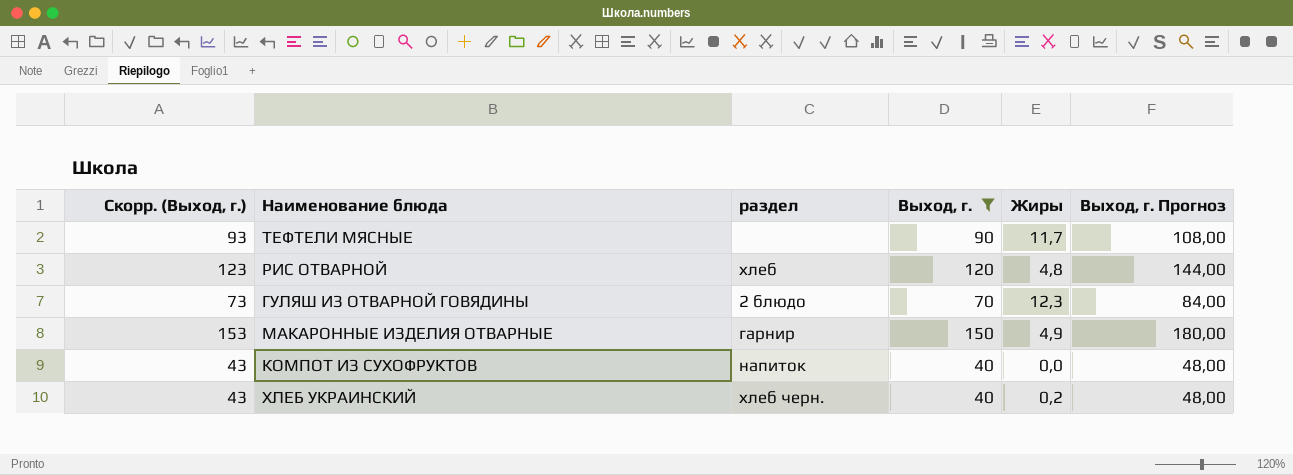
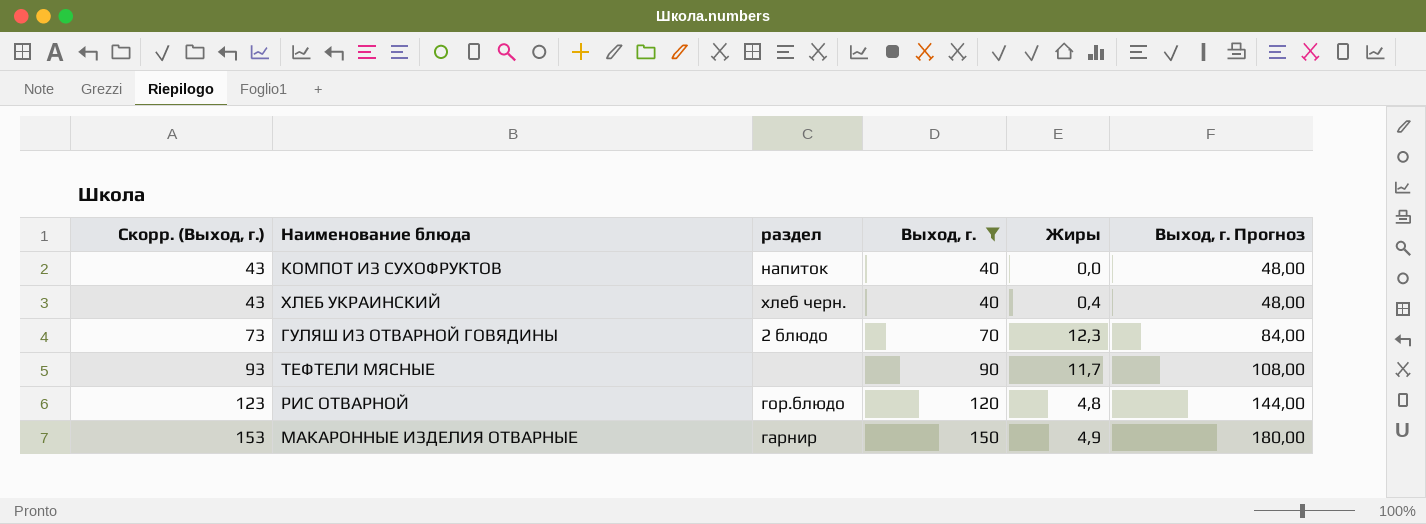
row order: none -> Скорр. (Выход, г.) ascending
ХЛЕБ УКРАИНСКИЙ | Жиры: 0,2 -> 0,4
РИС ОТВАРНОЙ | раздел: хлеб -> гор.блюдо

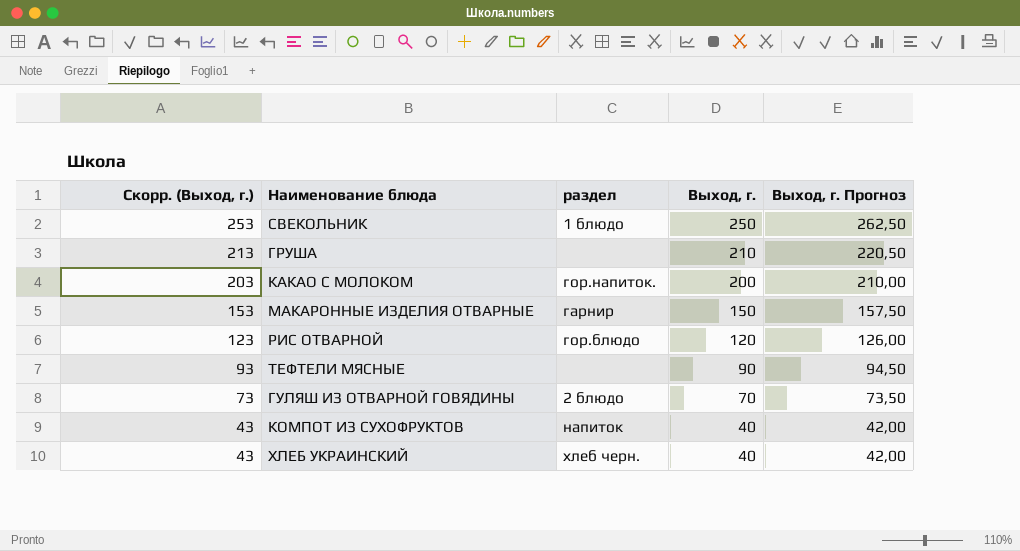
filter: Выход, г. <= 150 -> none
row order: Скорр. (Выход, г.) ascending -> Скорр. (Выход, г.) descending
column Жиры | position: 5 -> none
column Выход, г. Прогноз | formula: [Выход, г.] * 1,2 -> [Выход, г.] * 1,05

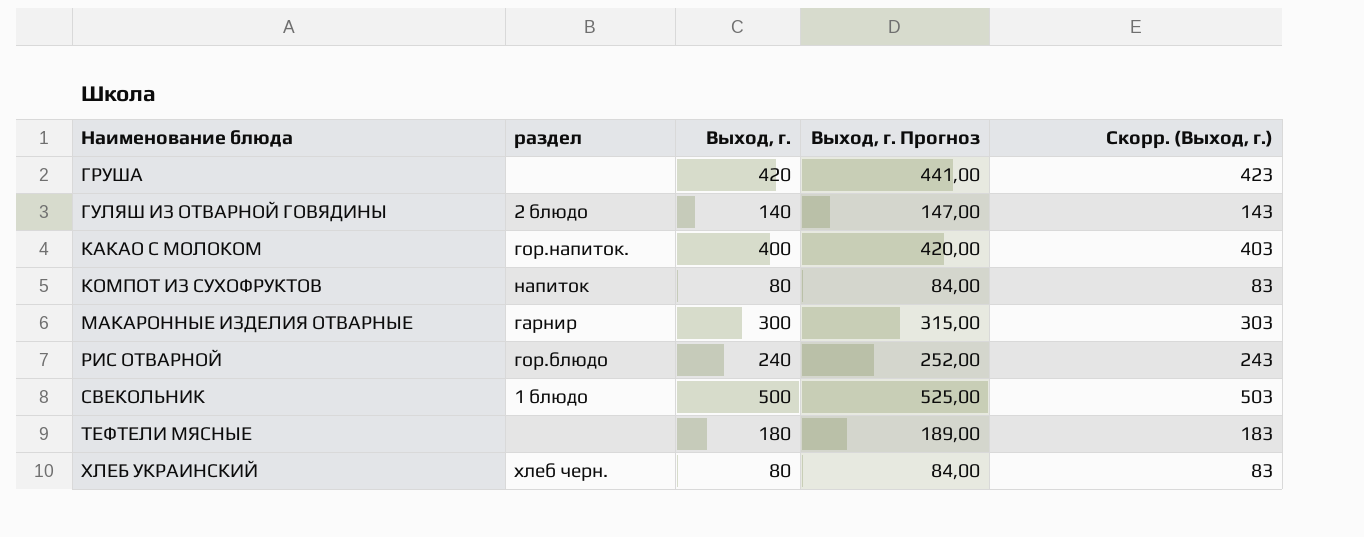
row order: Скорр. (Выход, г.) descending -> Наименование блюда ascending
column Скорр. (Выход, г.) | position: 1 -> 5
ГРУША | Выход, г.: 210 -> 420
ГРУША | Выход, г. Прогноз: 220,50 -> 441,00
ГРУША | Скорр. (Выход, г.): 213 -> 423
ГУЛЯШ ИЗ ОТВАРНОЙ ГОВЯДИНЫ | Выход, г.: 70 -> 140
ГУЛЯШ ИЗ ОТВАРНОЙ ГОВЯДИНЫ | Выход, г. Прогноз: 73,50 -> 147,00
ГУЛЯШ ИЗ ОТВАРНОЙ ГОВЯДИНЫ | Скорр. (Выход, г.): 73 -> 143
КАКАО С МОЛОКОМ | Выход, г.: 200 -> 400
КАКАО С МОЛОКОМ | Выход, г. Прогноз: 210,00 -> 420,00
КАКАО С МОЛОКОМ | Скорр. (Выход, г.): 203 -> 403
КОМПОТ ИЗ СУХОФРУКТОВ | Выход, г.: 40 -> 80
КОМПОТ ИЗ СУХОФРУКТОВ | Выход, г. Прогноз: 42,00 -> 84,00
КОМПОТ ИЗ СУХОФРУКТОВ | Скорр. (Выход, г.): 43 -> 83
МАКАРОННЫЕ ИЗДЕЛИЯ ОТВАРНЫЕ | Выход, г.: 150 -> 300
МАКАРОННЫЕ ИЗДЕЛИЯ ОТВАРНЫЕ | Выход, г. Прогноз: 157,50 -> 315,00
МАКАРОННЫЕ ИЗДЕЛИЯ ОТВАРНЫЕ | Скорр. (Выход, г.): 153 -> 303
РИС ОТВАРНОЙ | Выход, г.: 120 -> 240
РИС ОТВАРНОЙ | Выход, г. Прогноз: 126,00 -> 252,00
РИС ОТВАРНОЙ | Скорр. (Выход, г.): 123 -> 243
СВЕКОЛЬНИК | Выход, г.: 250 -> 500
СВЕКОЛЬНИК | Выход, г. Прогноз: 262,50 -> 525,00
СВЕКОЛЬНИК | Скорр. (Выход, г.): 253 -> 503
ТЕФТЕЛИ МЯСНЫЕ | Выход, г.: 90 -> 180
ТЕФТЕЛИ МЯСНЫЕ | Выход, г. Прогноз: 94,50 -> 189,00
ТЕФТЕЛИ МЯСНЫЕ | Скорр. (Выход, г.): 93 -> 183
ХЛЕБ УКРАИНСКИЙ | Выход, г.: 40 -> 80
ХЛЕБ УКРАИНСКИЙ | Выход, г. Прогноз: 42,00 -> 84,00
ХЛЕБ УКРАИНСКИЙ | Скорр. (Выход, г.): 43 -> 83

